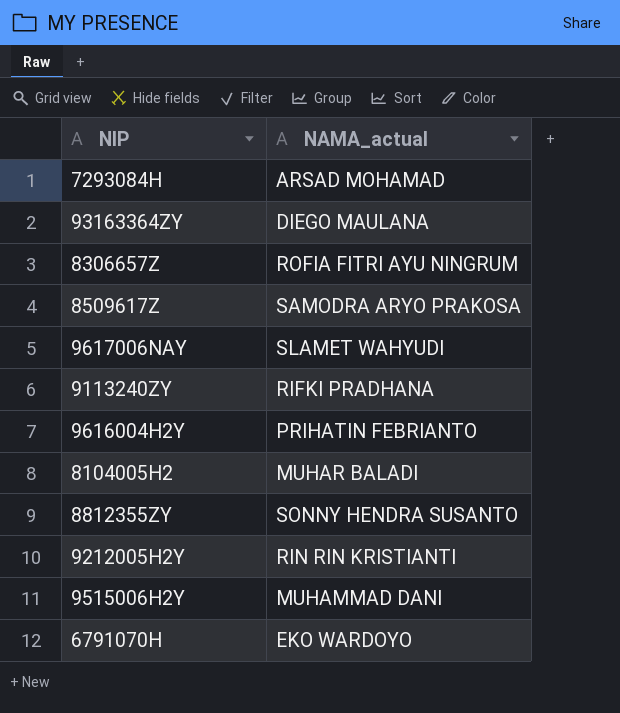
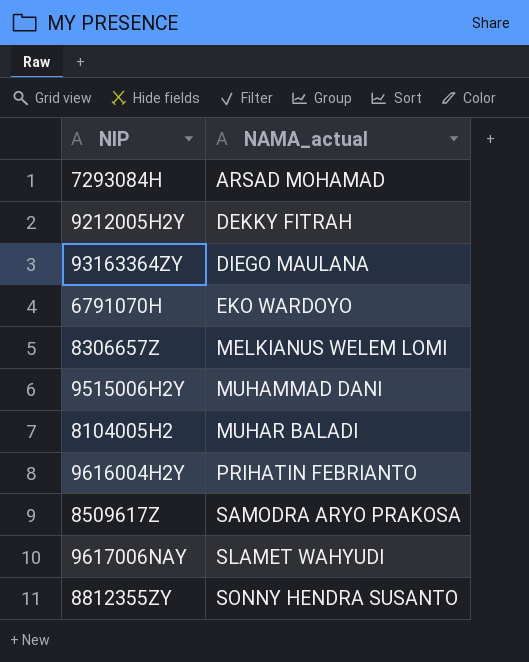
row order: none -> NAMA_actual ascending
row 9113240ZY: RIFKI PRADHANA -> none
9212005H2Y | NAMA_actual: RIN RIN KRISTIANTI -> DEKKY FITRAH
8306657Z | NAMA_actual: ROFIA FITRI AYU NINGRUM -> MELKIANUS WELEM LOMI

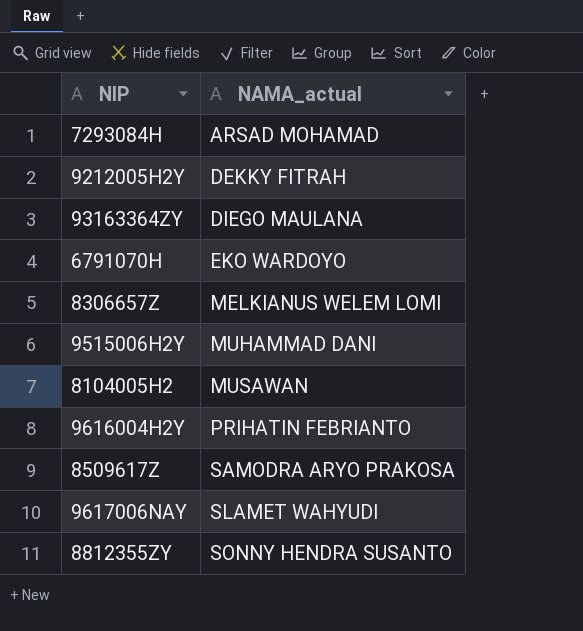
8104005H2 | NAMA_actual: MUHAR BALADI -> MUSAWAN

